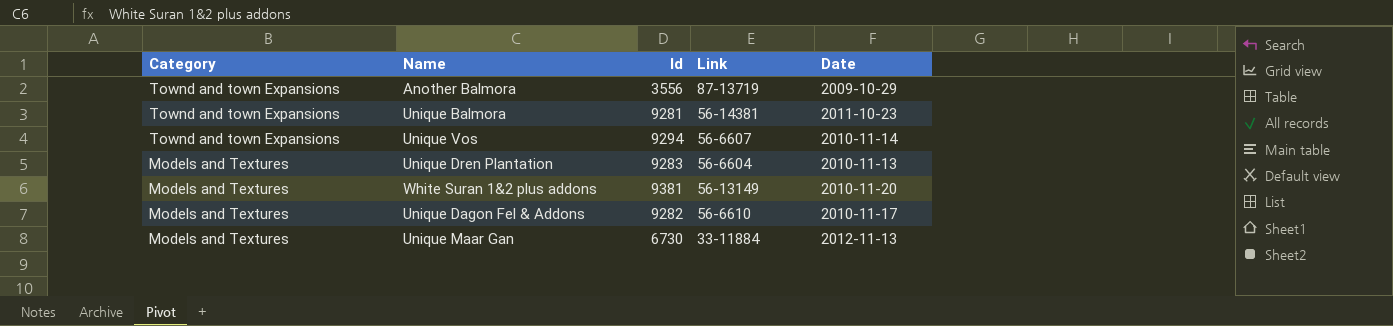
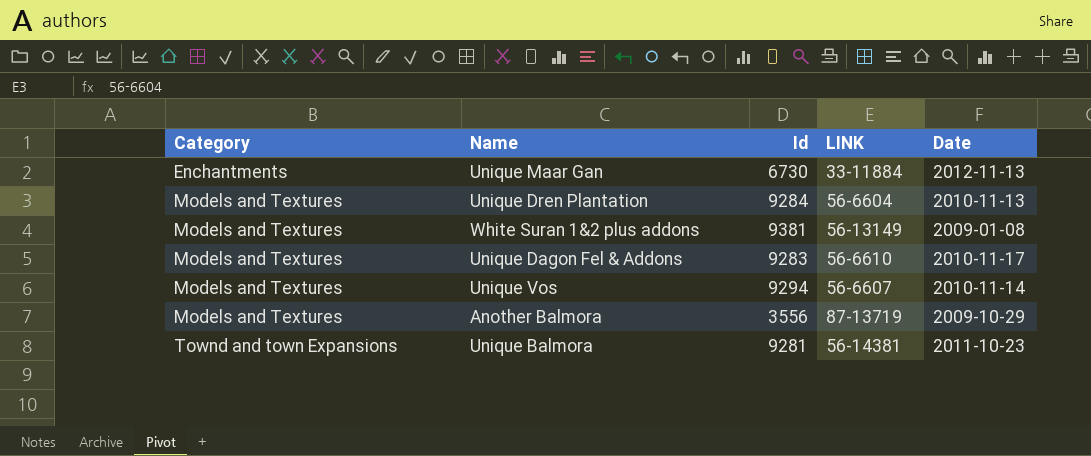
row order: Category descending -> Category ascending
column name: Link -> LINK
Unique Maar Gan | Category: Models and Textures -> Enchantments
Unique Dren Plantation | Id: 9283 -> 9284
White Suran 1&2 plus addons | Date: 2010-11-20 -> 2009-01-08
Unique Dagon Fel & Addons | Id: 9282 -> 9283
Unique Vos | Category: Townd and town Expansions -> Models and Textures
Another Balmora | Category: Townd and town Expansions -> Models and Textures

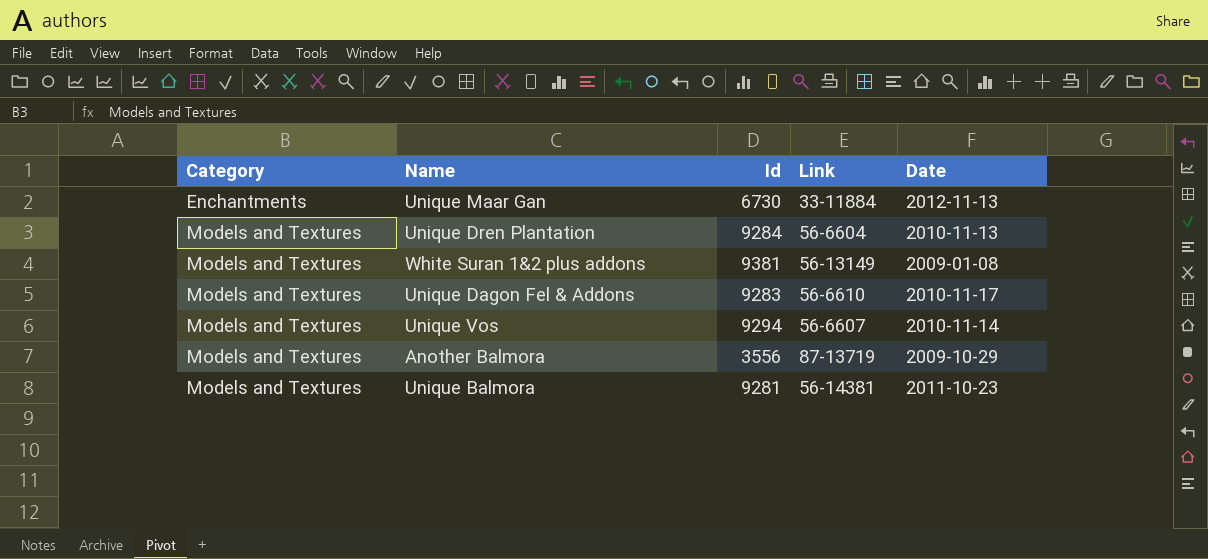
column name: LINK -> Link
Unique Balmora | Category: Townd and town Expansions -> Models and Textures

